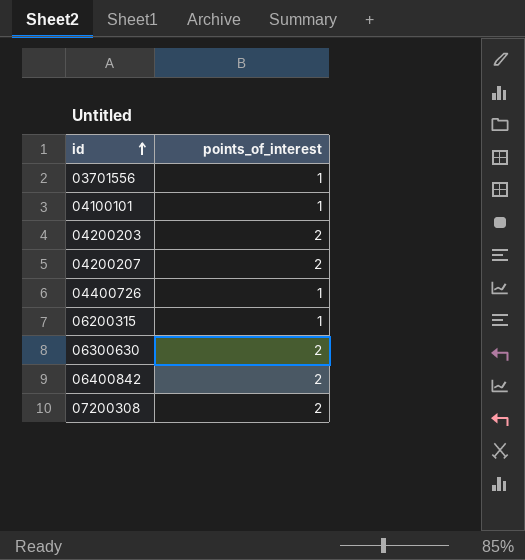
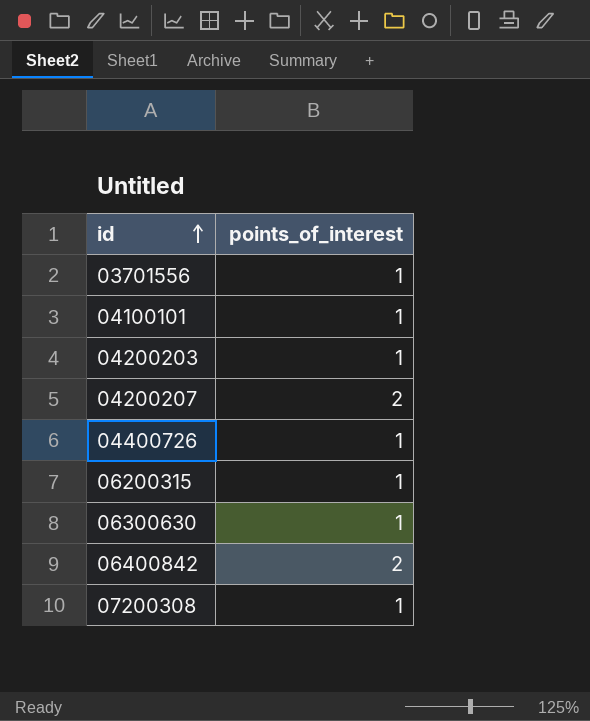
04200203 | points_of_interest: 2 -> 1
06300630 | points_of_interest: 2 -> 1
07200308 | points_of_interest: 2 -> 1

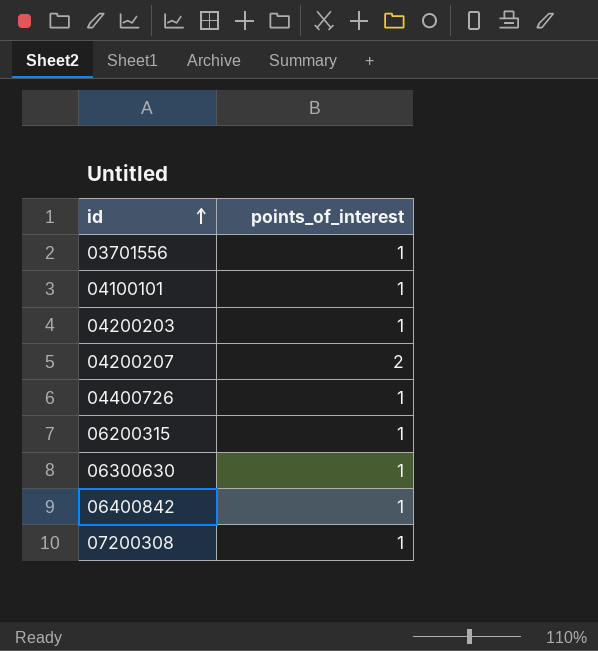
06400842 | points_of_interest: 2 -> 1

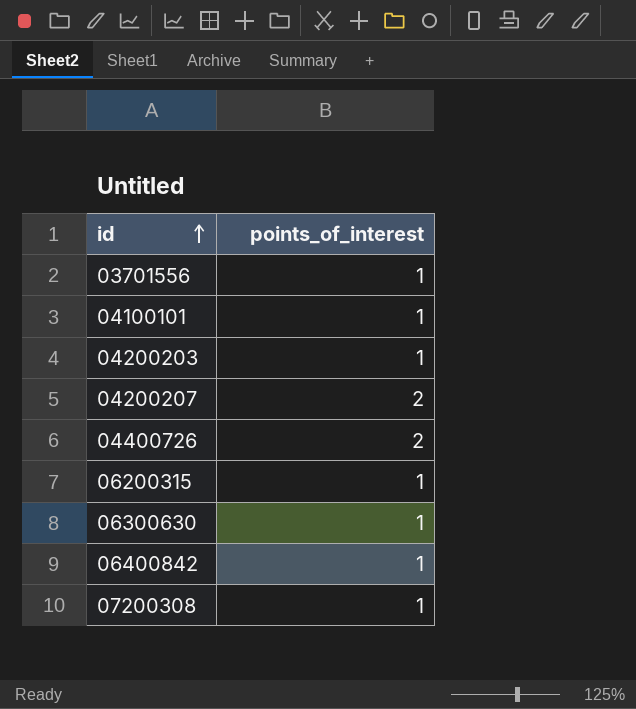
04400726 | points_of_interest: 1 -> 2

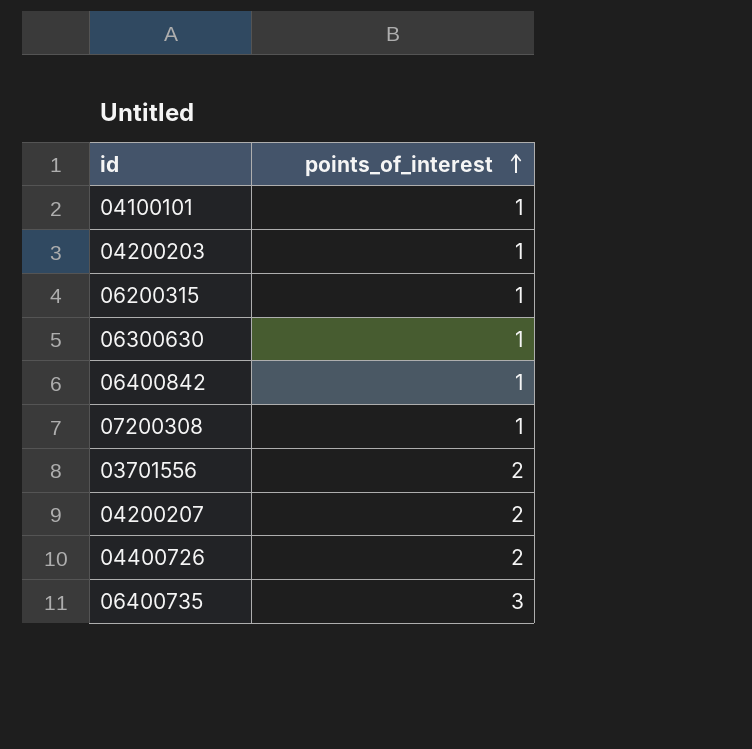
row order: id ascending -> points_of_interest ascending
03701556 | points_of_interest: 1 -> 2
row 06400735: none -> 3

